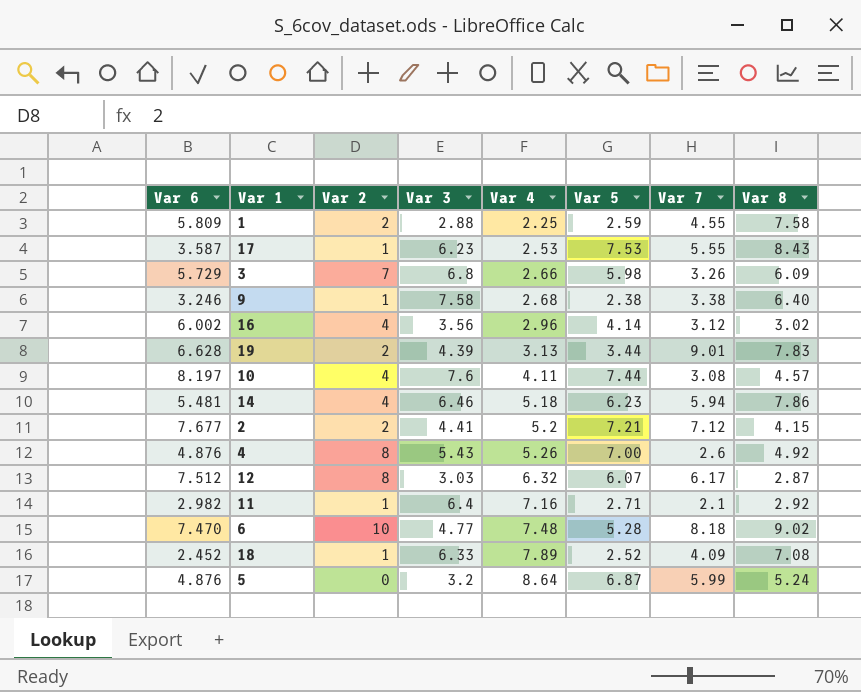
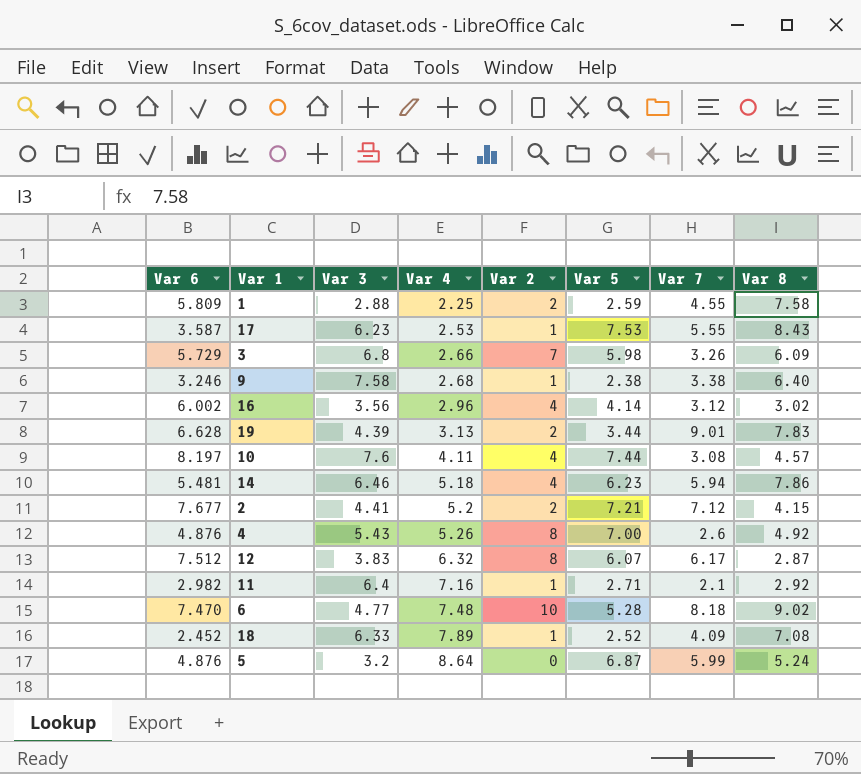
column Var 2 | position: 3 -> 5
12 | Var 3: 3.03 -> 3.83

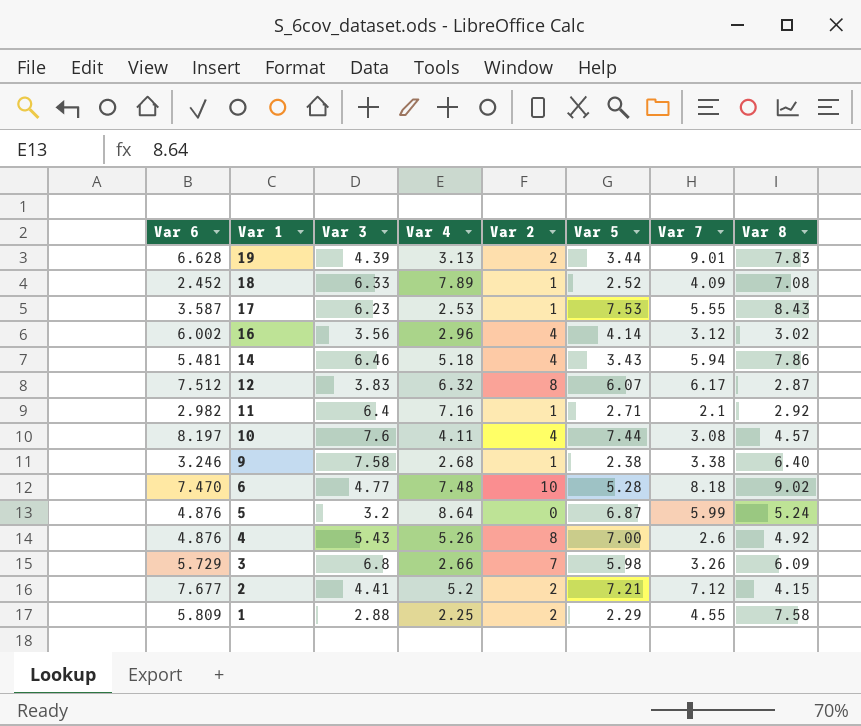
row order: Var 4 ascending -> Var 1 descending
14 | Var 5: 6.23 -> 3.43
1 | Var 5: 2.59 -> 2.29

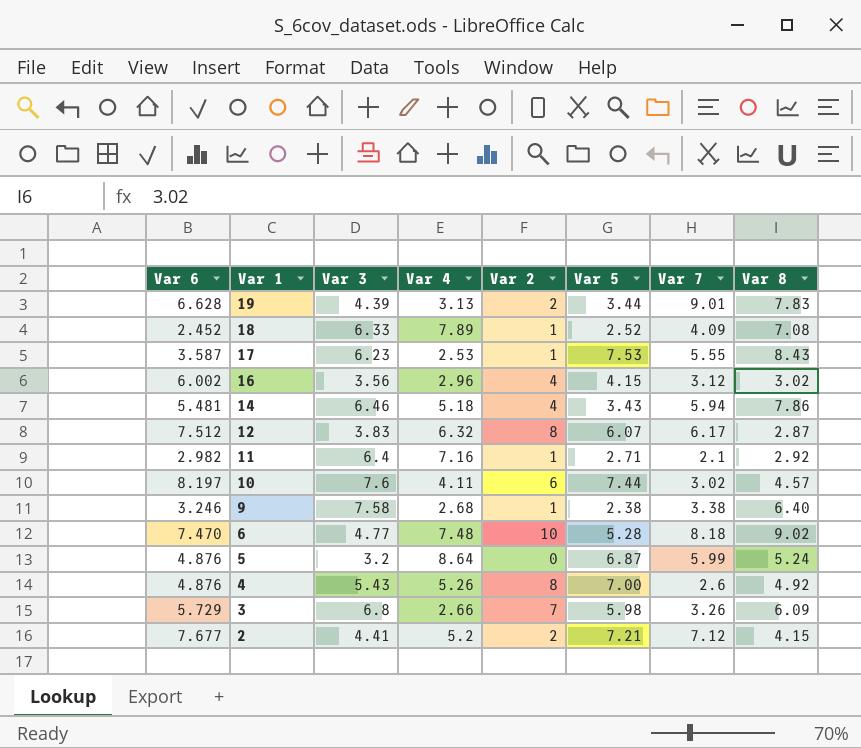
row 1: 5.809 | 2.88 | 2.25 | 2 | 2.29 | 4.55 | 7.58 -> none
16 | Var 5: 4.14 -> 4.15
10 | Var 2: 4 -> 6
10 | Var 7: 3.08 -> 3.02

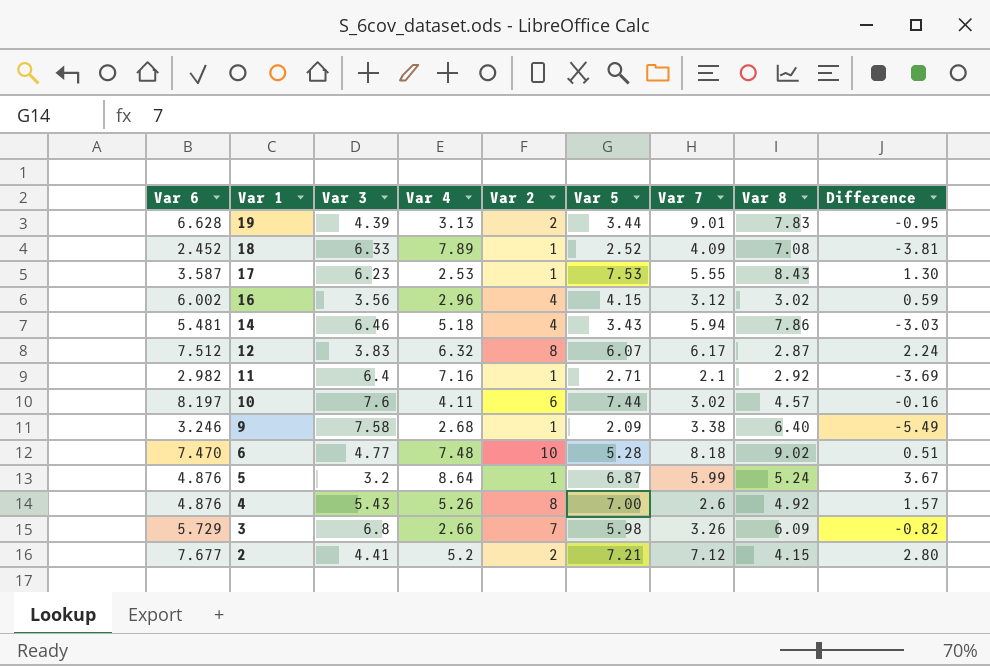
column Difference | formula: none -> [Var 5] - [Var 3]
9 | Var 5: 2.38 -> 2.09
5 | Var 2: 0 -> 1

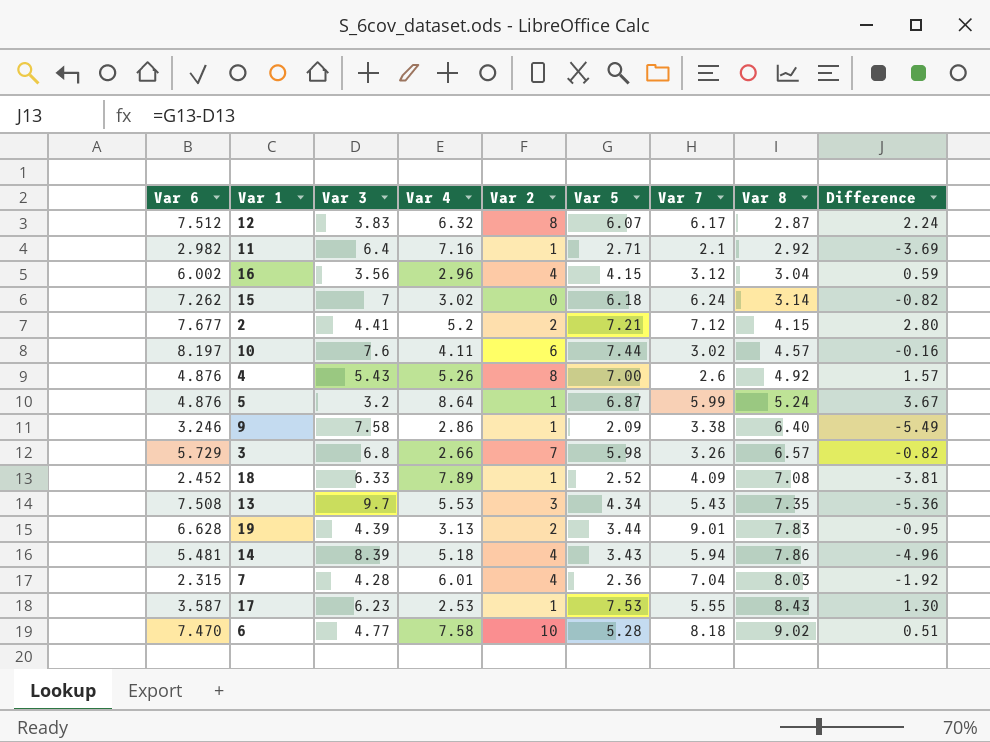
row order: Var 1 descending -> Var 8 ascending
16 | Var 8: 3.02 -> 3.04
row 15: none -> 7.262 | 7 | 3.02 | 0 | 6.18 | 6.24 | 3.14 | -0.82
9 | Var 4: 2.68 -> 2.86
3 | Var 8: 6.09 -> 6.57
row 13: none -> 7.508 | 9.7 | 5.53 | 3 | 4.34 | 5.43 | 7.35 | -5.36
14 | Var 3: 6.46 -> 8.39
14 | Difference: -3.03 -> -4.96
row 7: none -> 2.315 | 4.28 | 6.01 | 4 | 2.36 | 7.04 | 8.03 | -1.92
6 | Var 4: 7.48 -> 7.58

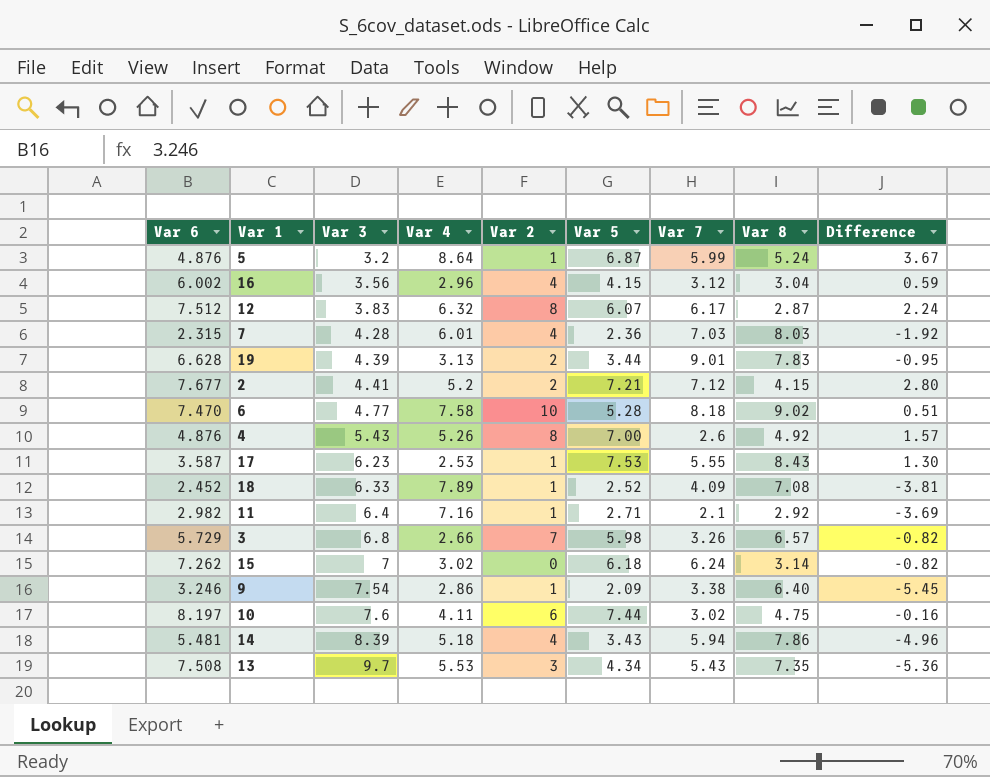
row order: Var 8 ascending -> Var 3 ascending
7 | Var 7: 7.04 -> 7.03
9 | Var 3: 7.58 -> 7.54
9 | Difference: -5.49 -> -5.45
10 | Var 8: 4.57 -> 4.75

